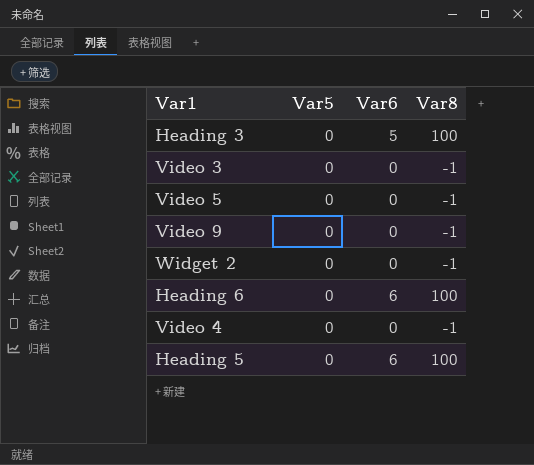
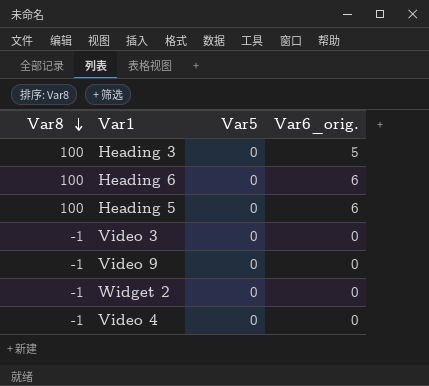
row order: none -> Var8 descending
column Var8 | position: 4 -> 1
column name: Var6 -> Var6_orig.
row Video 5: 0 | 0 | -1 -> none

